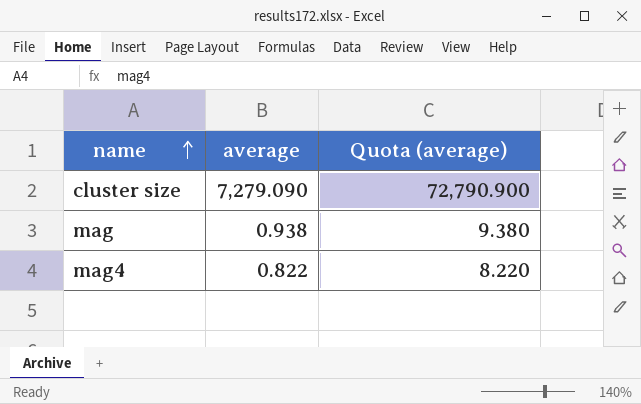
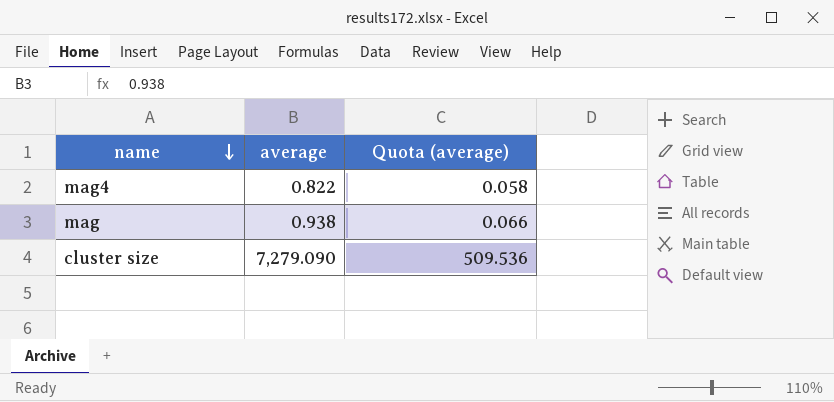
row order: name ascending -> name descending
column Quota (average) | formula: [average] * 10 -> [average] * 0.07

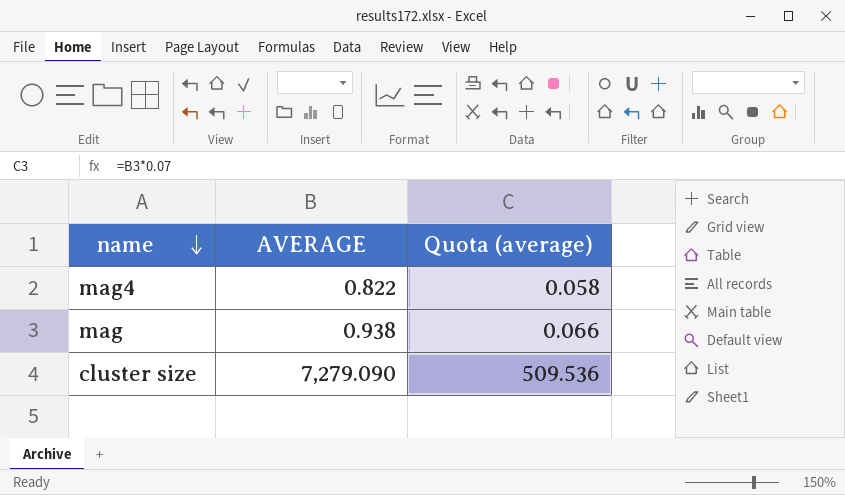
column name: average -> AVERAGE

